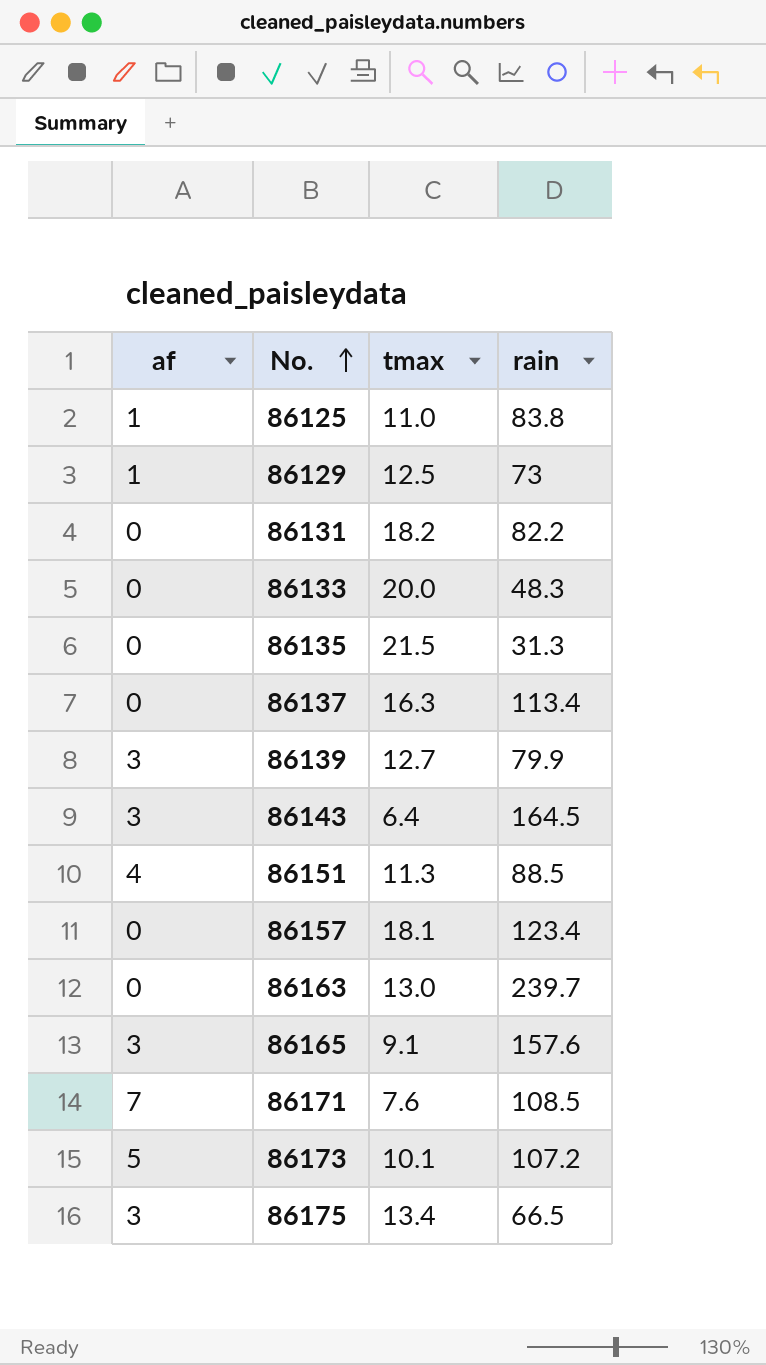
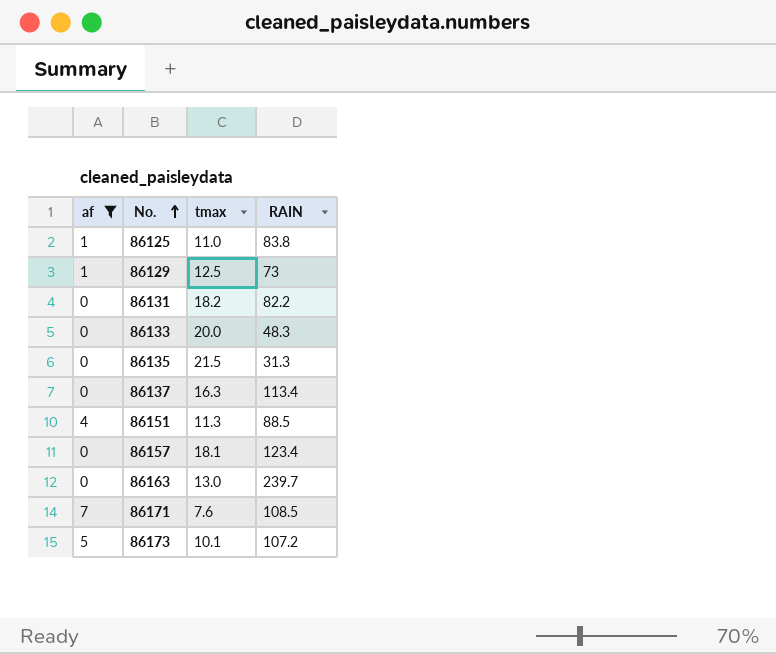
filter: none -> af != 3
column name: rain -> RAIN

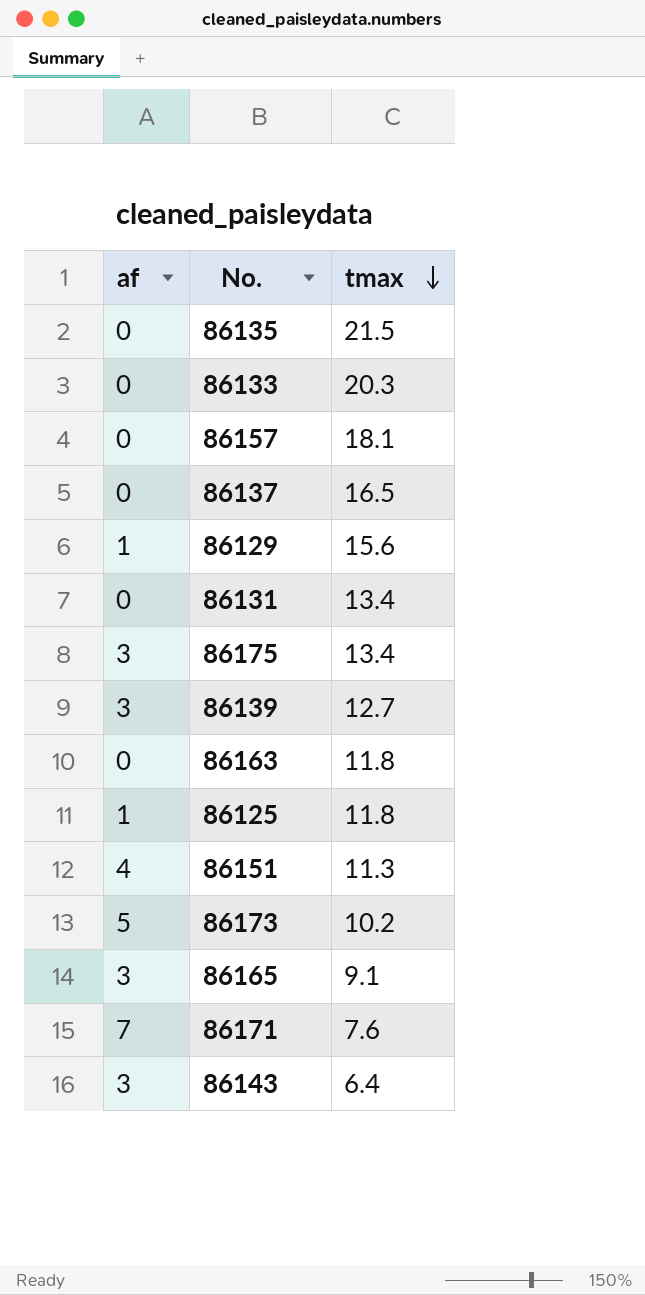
filter: af != 3 -> none
row order: No. ascending -> tmax descending
column RAIN | position: 4 -> none
86133 | tmax: 20.0 -> 20.3
86137 | tmax: 16.3 -> 16.5
86129 | tmax: 12.5 -> 15.6
86131 | tmax: 18.2 -> 13.4
86163 | tmax: 13.0 -> 11.8
86125 | tmax: 11.0 -> 11.8
86173 | tmax: 10.1 -> 10.2

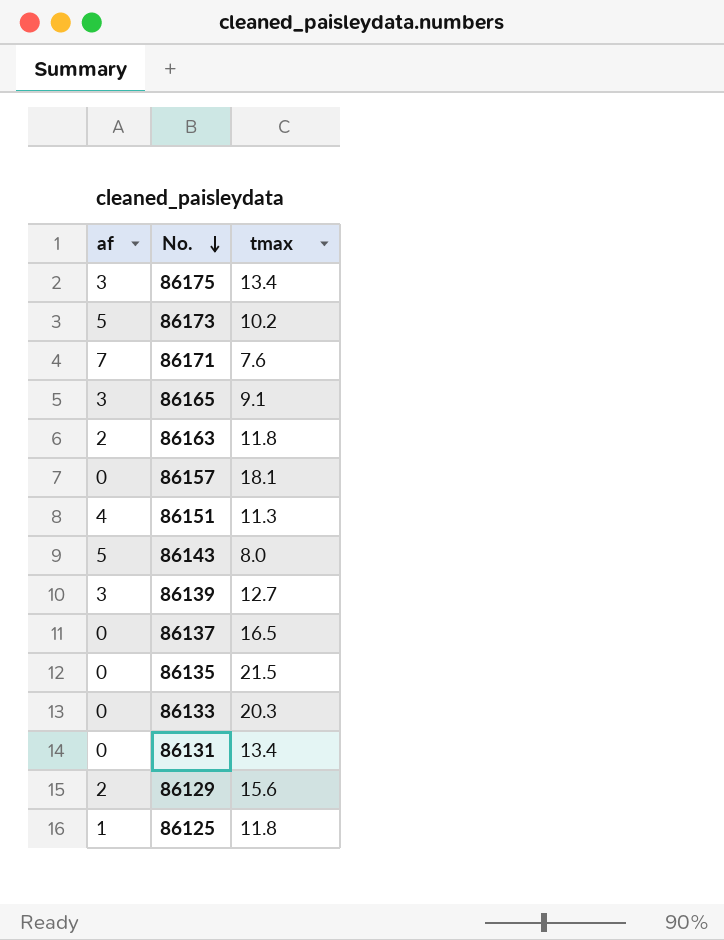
row order: tmax descending -> No. descending
86163 | af: 0 -> 2
86143 | af: 3 -> 5
86143 | tmax: 6.4 -> 8.0
86129 | af: 1 -> 2

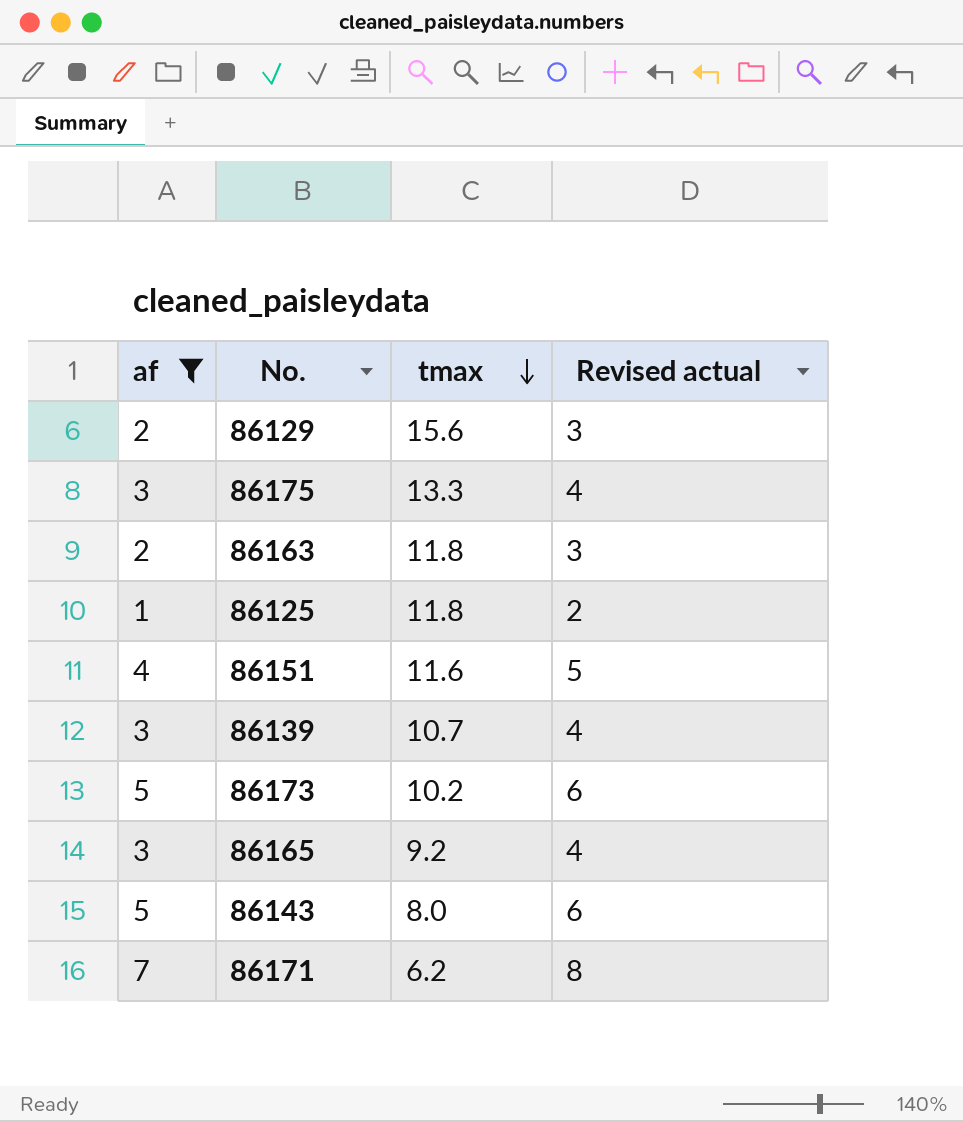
filter: none -> af != 0
row order: No. descending -> tmax descending
column Revised actual | formula: none -> [af] + 1
86175 | tmax: 13.4 -> 13.3
86151 | tmax: 11.3 -> 11.6
86139 | tmax: 12.7 -> 10.7
86165 | tmax: 9.1 -> 9.2
86171 | tmax: 7.6 -> 6.2

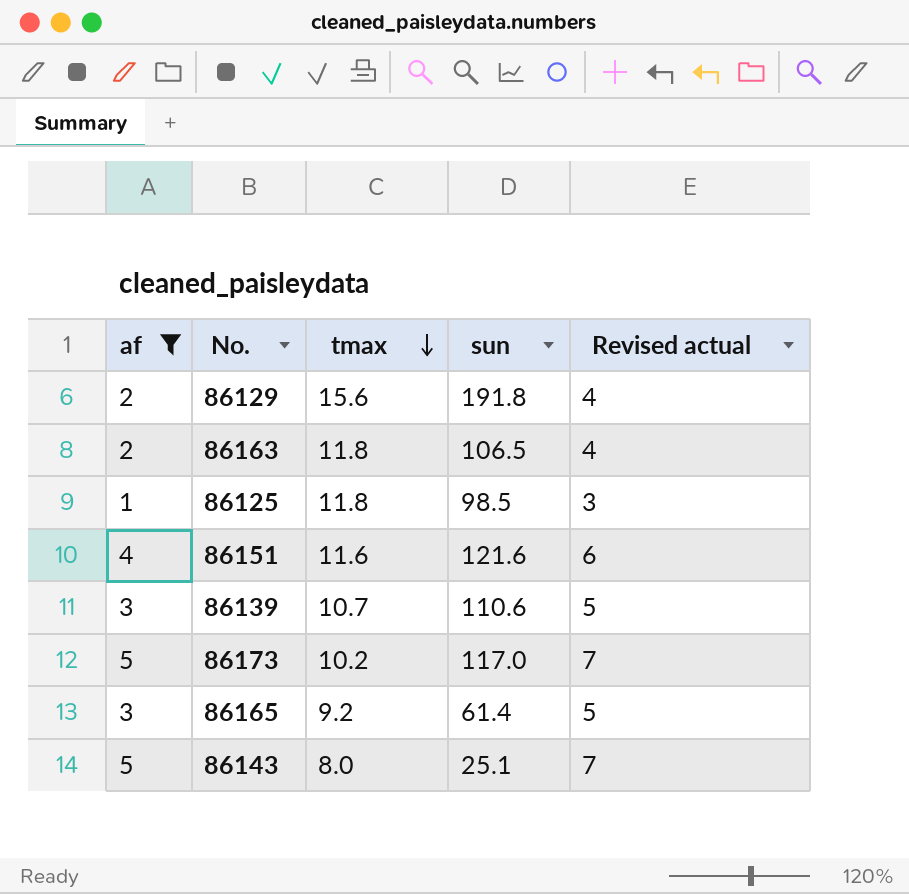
column sun | position: none -> 4
column Revised actual | formula: [af] + 1 -> [af] + 2
row 86175: 3 | 13.3 | 4 -> none
row 86171: 7 | 6.2 | 8 -> none

